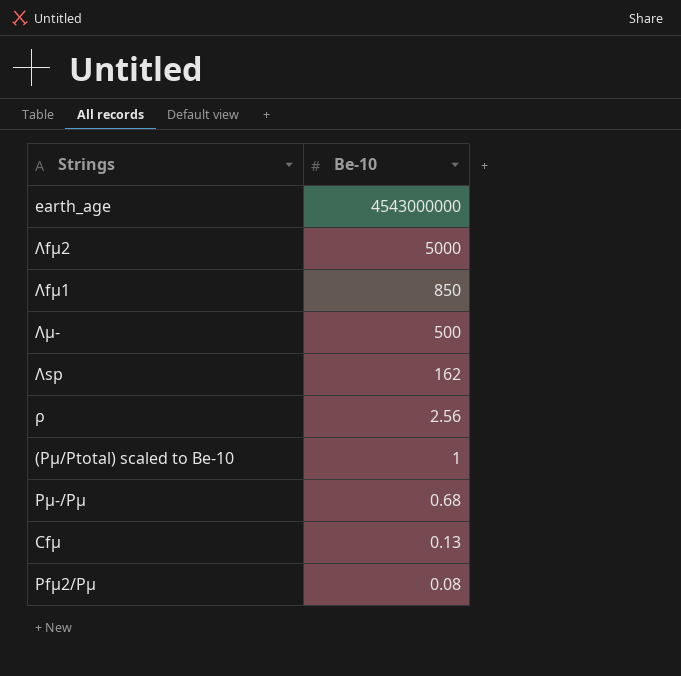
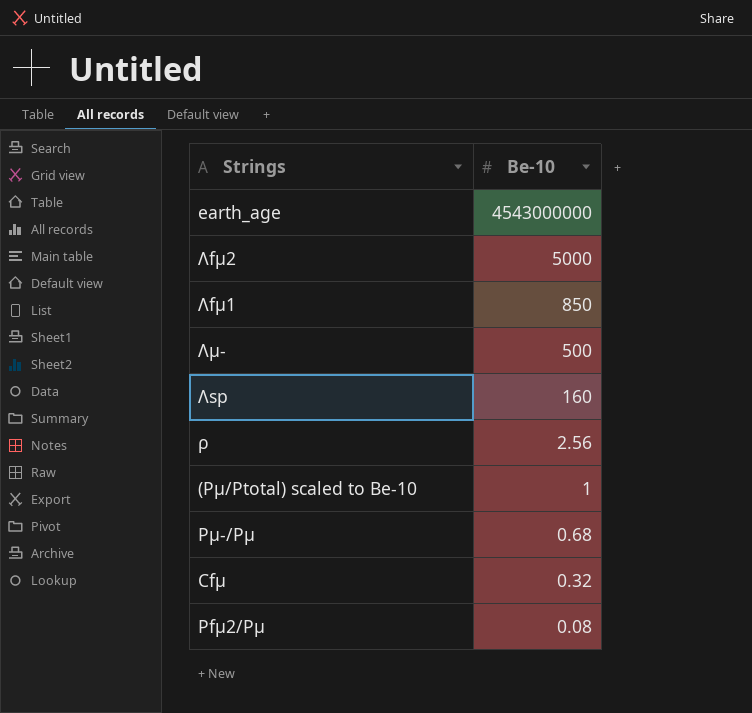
Λsp | Be-10: 162 -> 160
Cfμ | Be-10: 0.13 -> 0.32

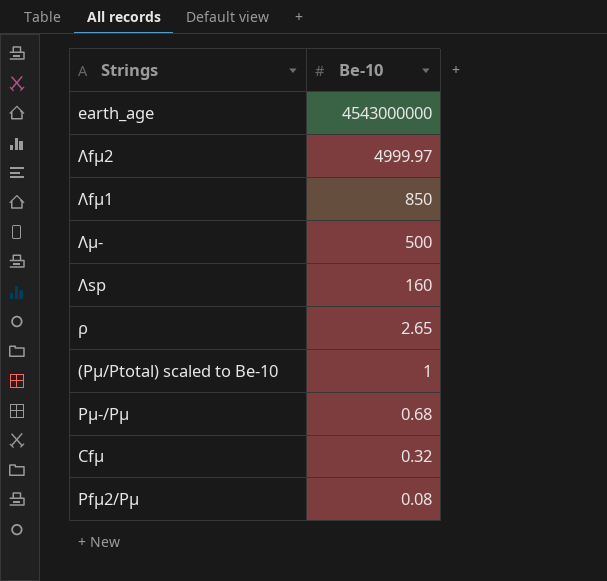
Λfμ2 | Be-10: 5000 -> 4999.97
ρ | Be-10: 2.56 -> 2.65

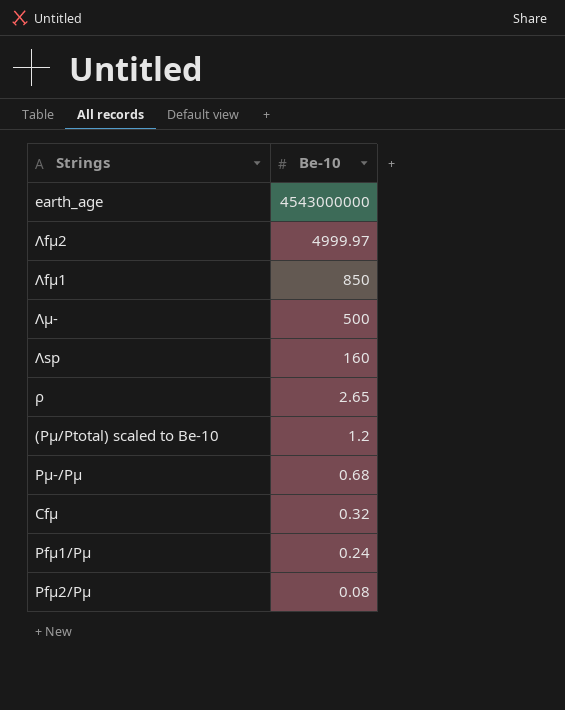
(Pμ/Ptotal) scaled to Be-10 | Be-10: 1 -> 1.2
row Pfμ1/Pμ: none -> 0.24

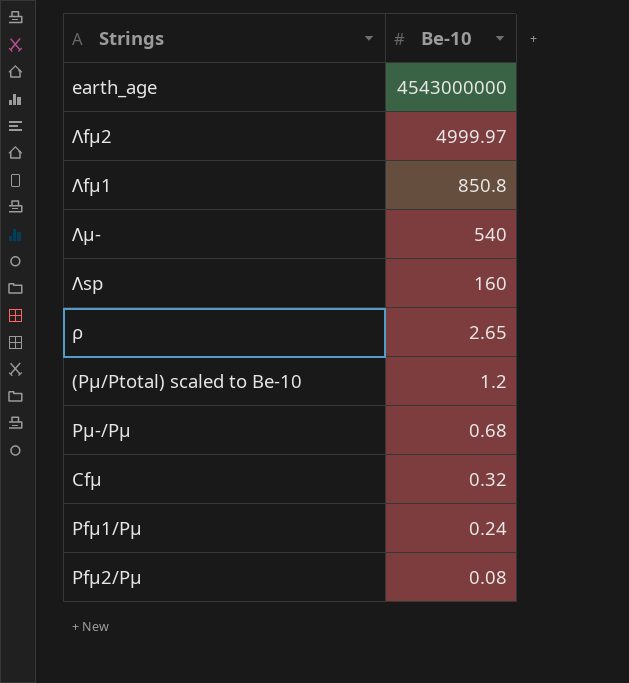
Λfμ1 | Be-10: 850 -> 850.8
Λμ- | Be-10: 500 -> 540

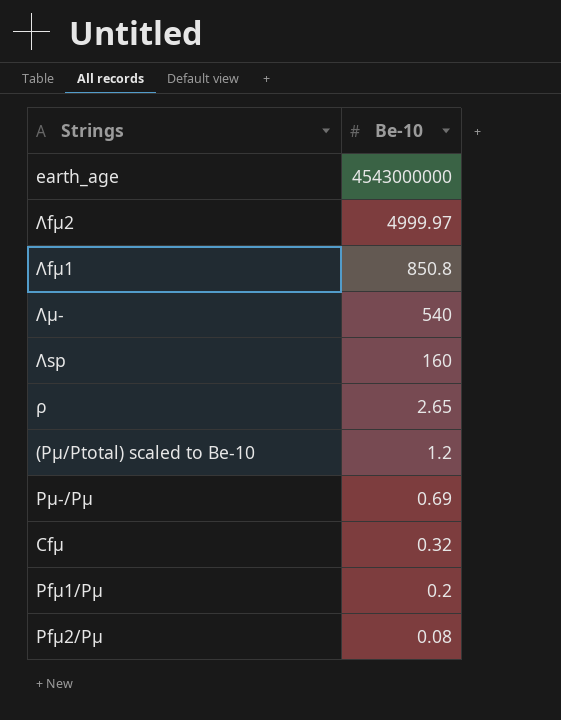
Pμ-/Pμ | Be-10: 0.68 -> 0.69
Pfμ1/Pμ | Be-10: 0.24 -> 0.2

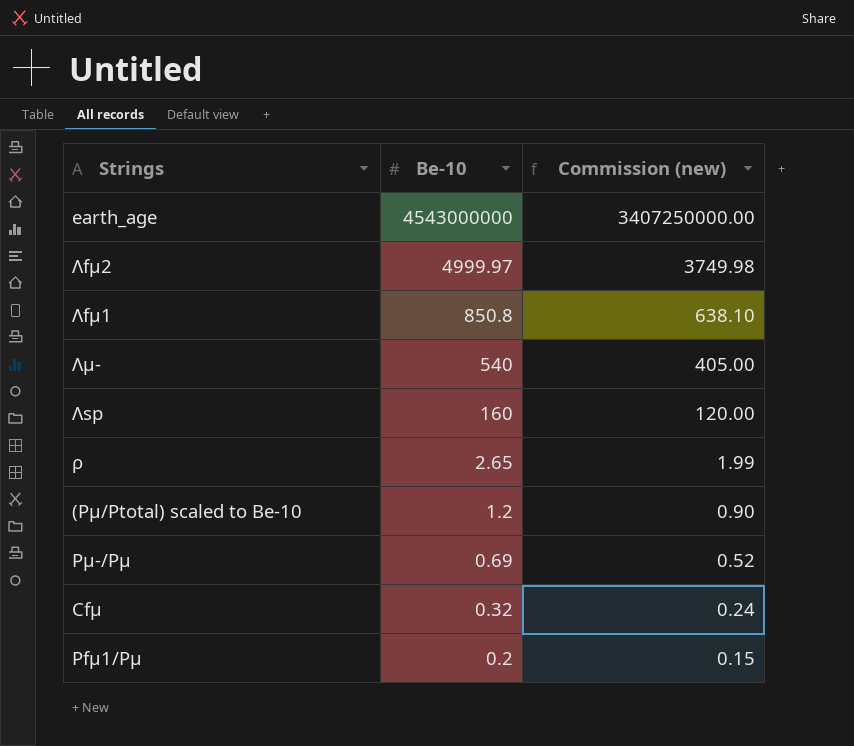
column Commission (new) | formula: none -> [Be-10] * 0.75
row Pfμ2/Pμ: 0.08 -> none

